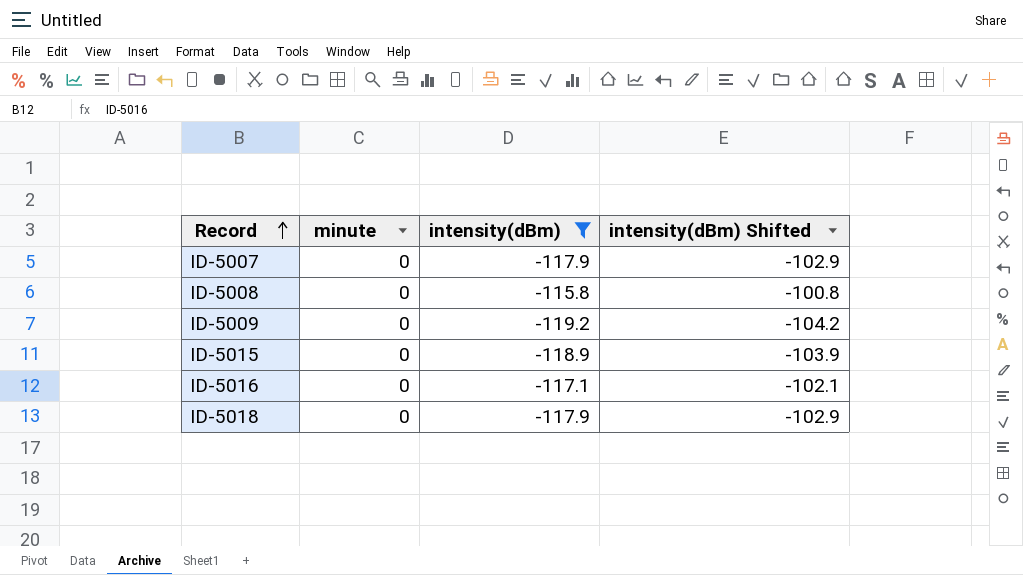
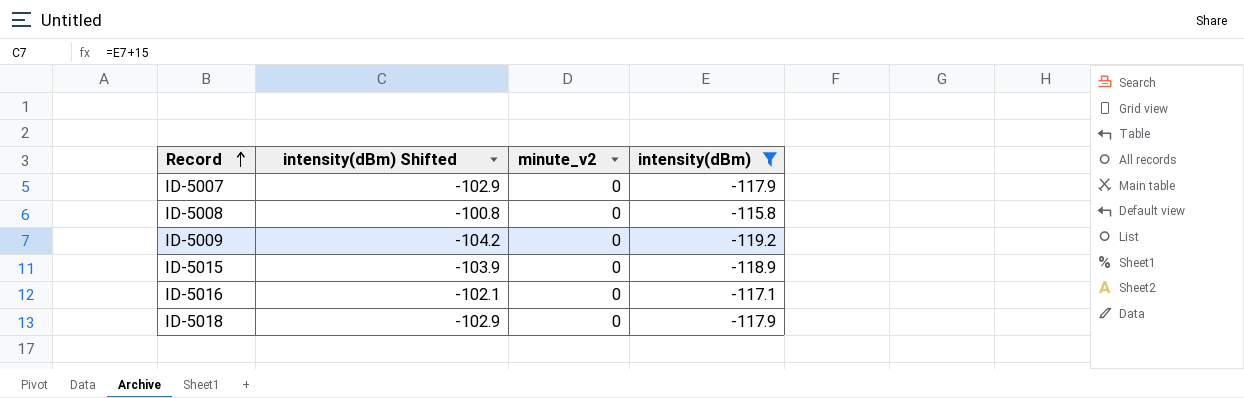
column intensity(dBm) Shifted | position: 4 -> 2
column name: minute -> minute_v2

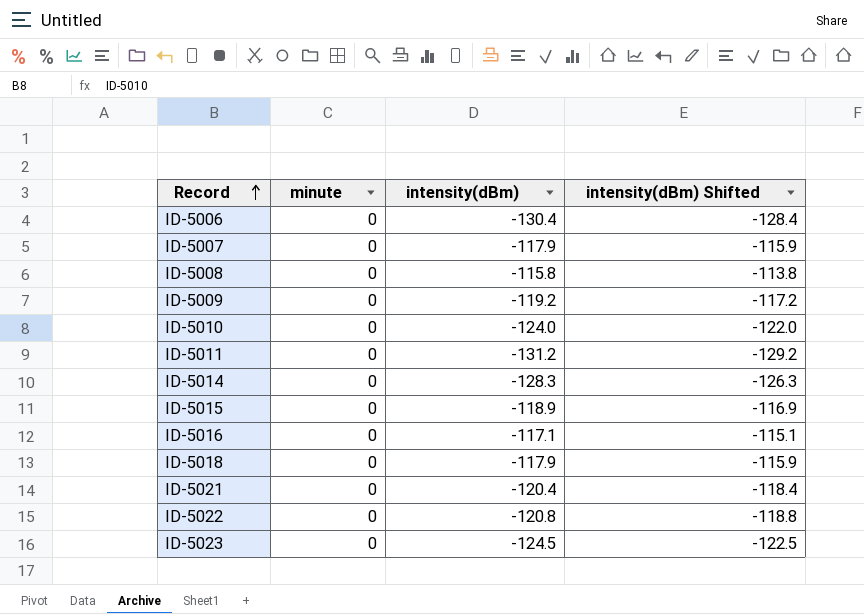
filter: intensity(dBm) >= -119.2 -> none
column name: minute_v2 -> minute
column intensity(dBm) Shifted | formula: [intensity(dBm)] + 15 -> [intensity(dBm)] + 2
column intensity(dBm) Shifted | position: 2 -> 4

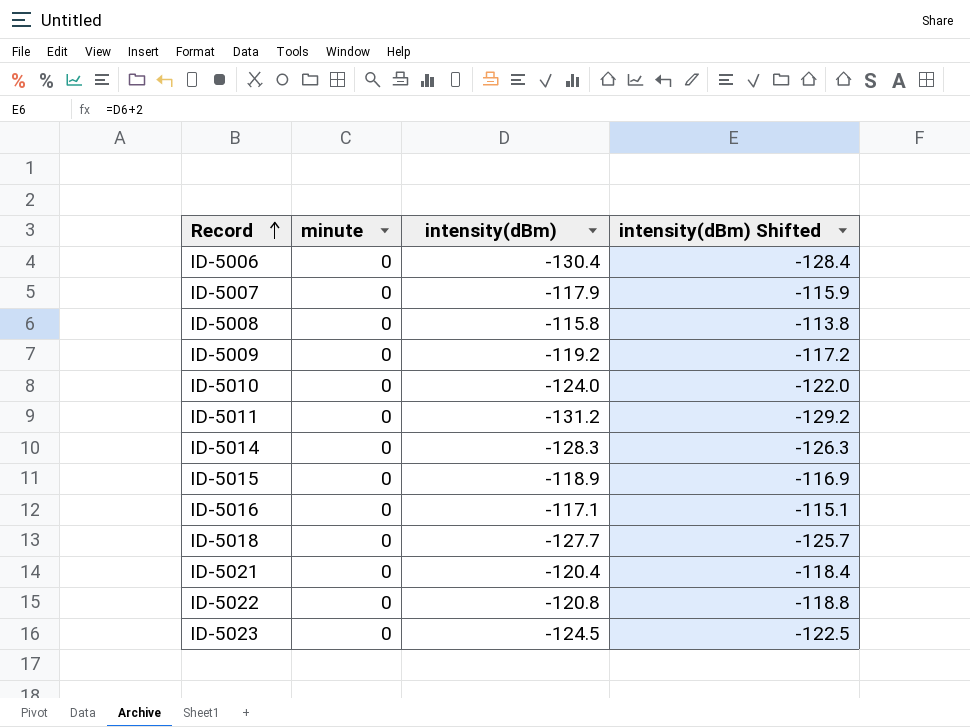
ID-5018 | intensity(dBm): -117.9 -> -127.7
ID-5018 | intensity(dBm) Shifted: -115.9 -> -125.7

